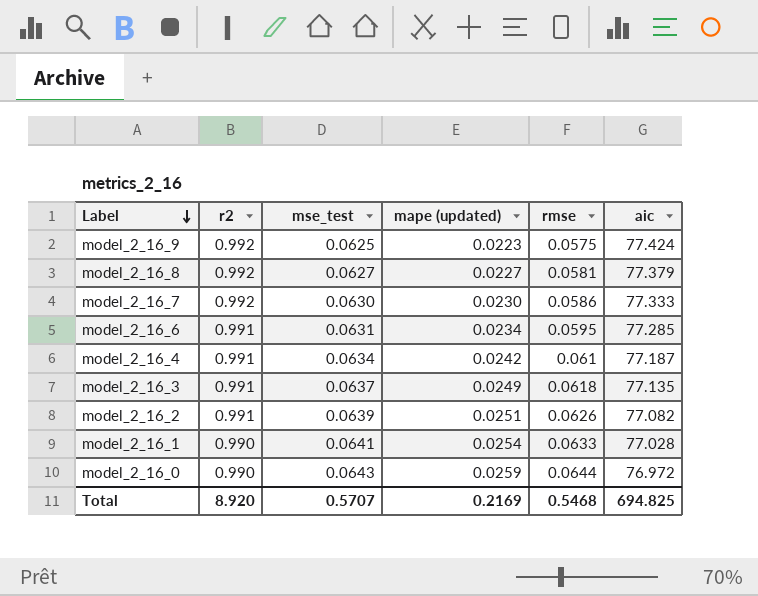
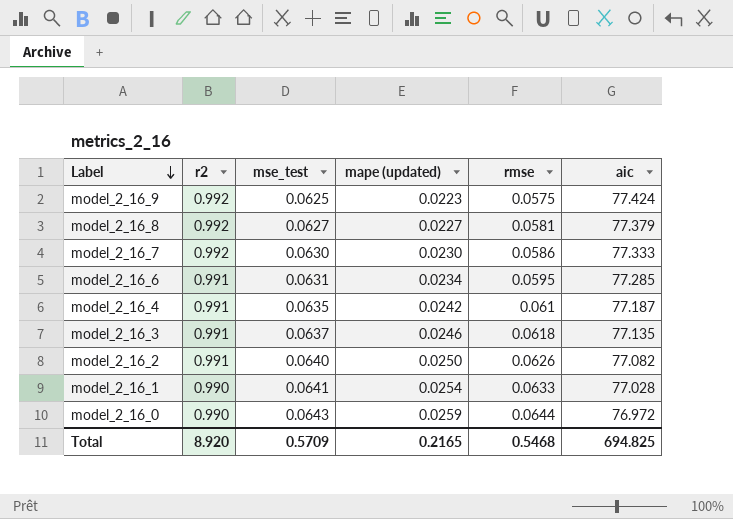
model_2_16_4 | mse_test: 0.0634 -> 0.0635
model_2_16_3 | mape (updated): 0.0249 -> 0.0246
model_2_16_2 | mse_test: 0.0639 -> 0.0640
model_2_16_2 | mape (updated): 0.0251 -> 0.0250
Total | mse_test: 0.5707 -> 0.5709
Total | mape (updated): 0.2169 -> 0.2165

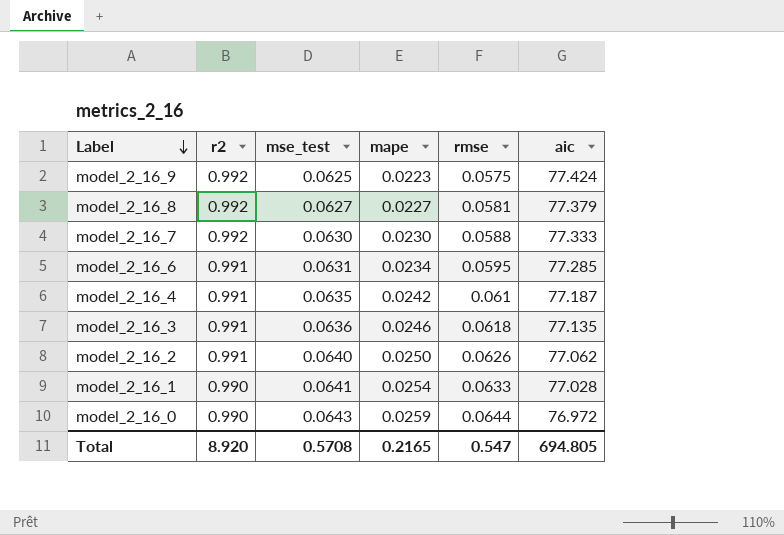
column name: mape (updated) -> mape
model_2_16_7 | rmse: 0.0586 -> 0.0588
model_2_16_3 | mse_test: 0.0637 -> 0.0636
model_2_16_2 | aic: 77.082 -> 77.062
Total | mse_test: 0.5709 -> 0.5708
Total | rmse: 0.5468 -> 0.547
Total | aic: 694.825 -> 694.805

